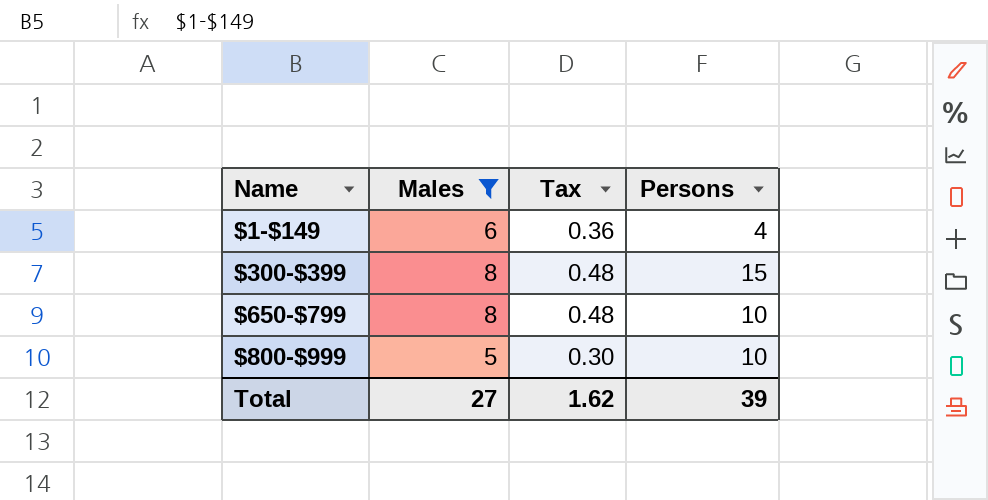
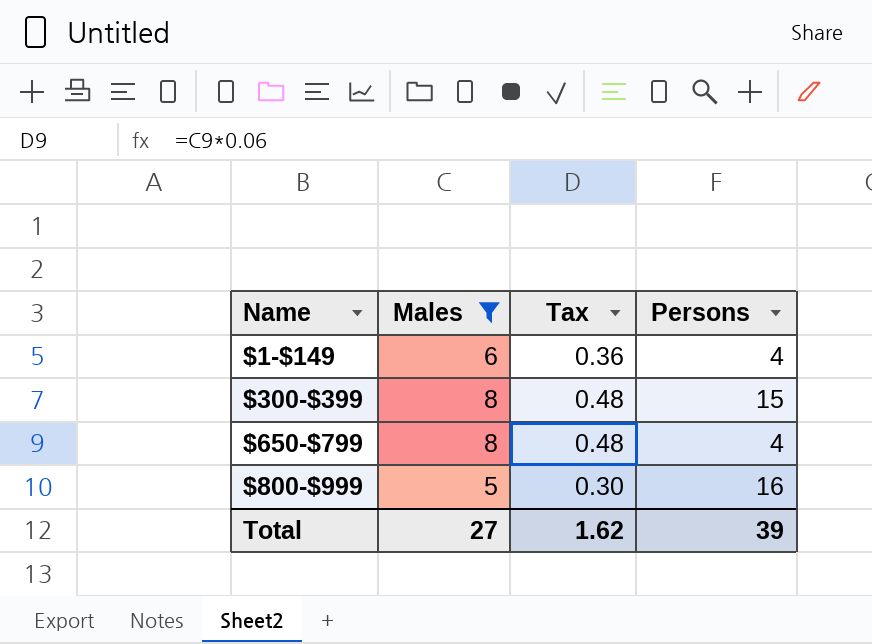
$650-$799 | Persons: 10 -> 4
$800-$999 | Persons: 10 -> 16

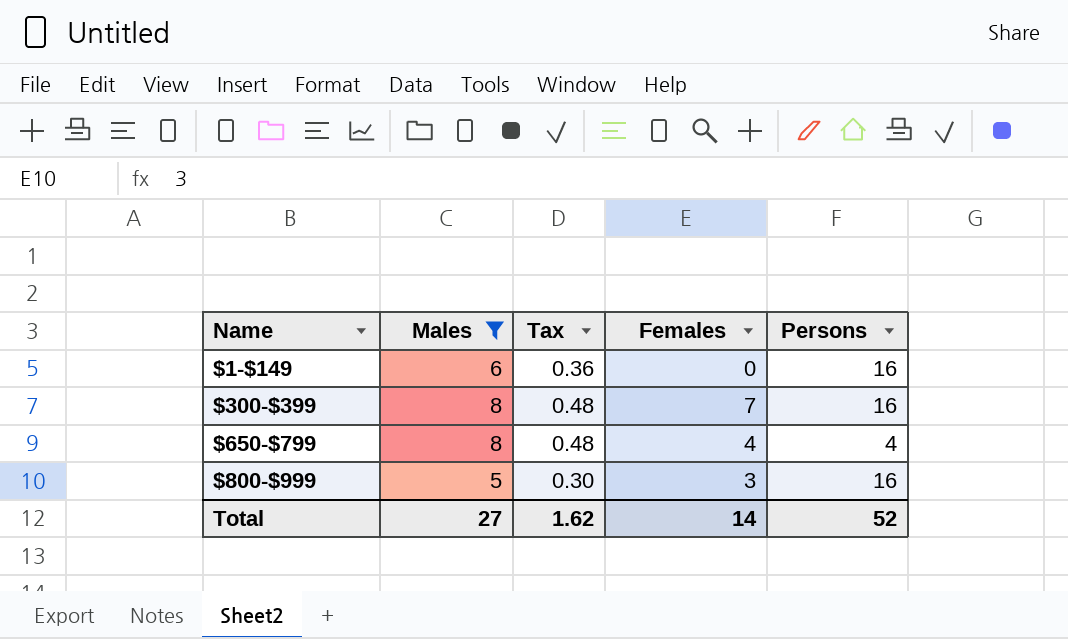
column Females | position: none -> 4
$1-$149 | Persons: 4 -> 16
$300-$399 | Persons: 15 -> 16
Total | Persons: 39 -> 52

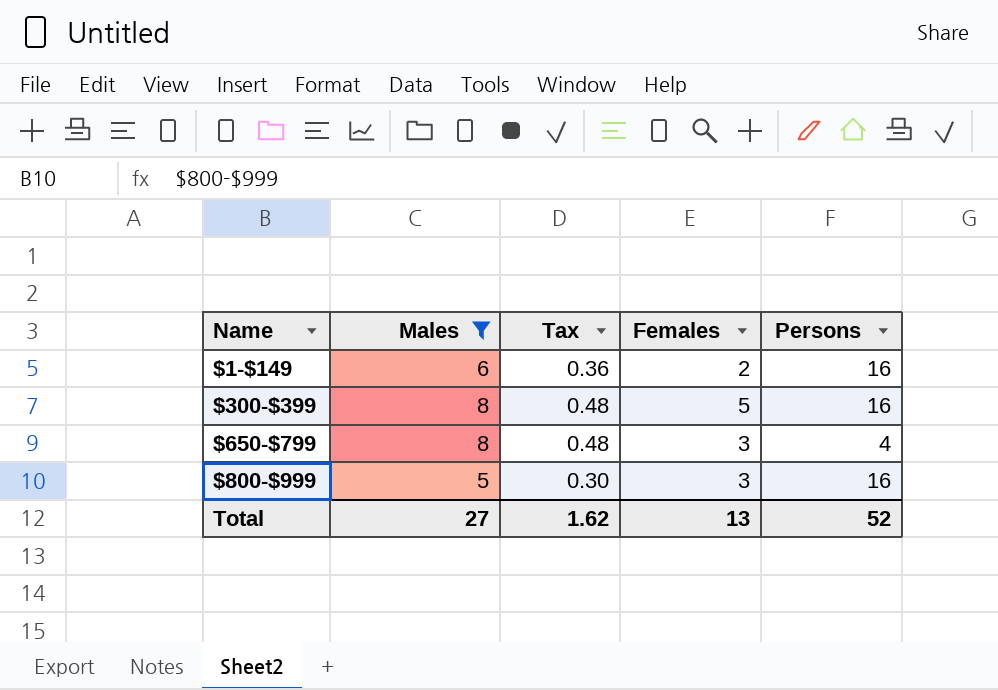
$1-$149 | Females: 0 -> 2
$300-$399 | Females: 7 -> 5
$650-$799 | Females: 4 -> 3
Total | Females: 14 -> 13

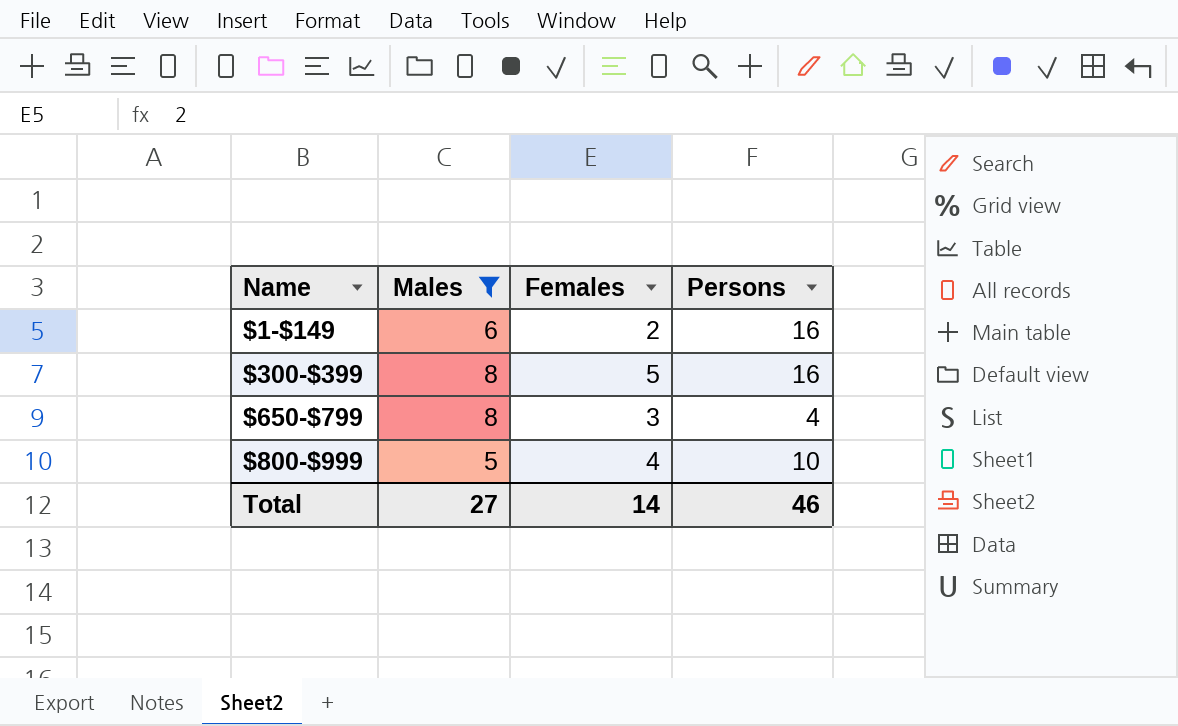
column Tax | formula: [Males] * 0.06 -> none
$800-$999 | Females: 3 -> 4
$800-$999 | Persons: 16 -> 10
Total | Females: 13 -> 14
Total | Persons: 52 -> 46

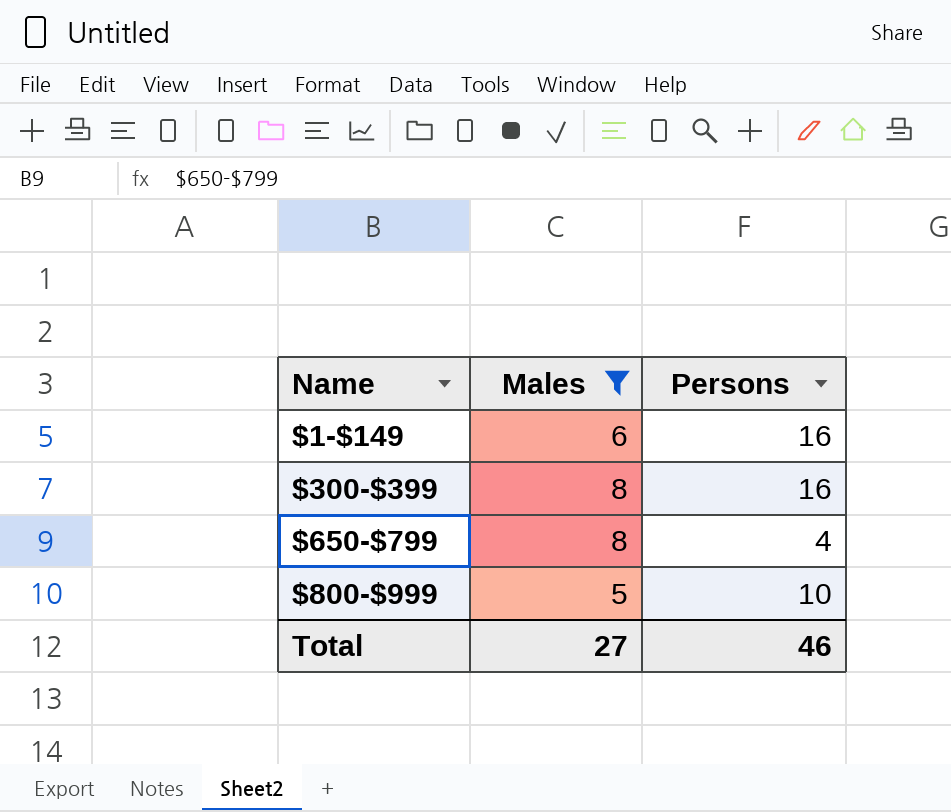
column Females | position: 3 -> none

